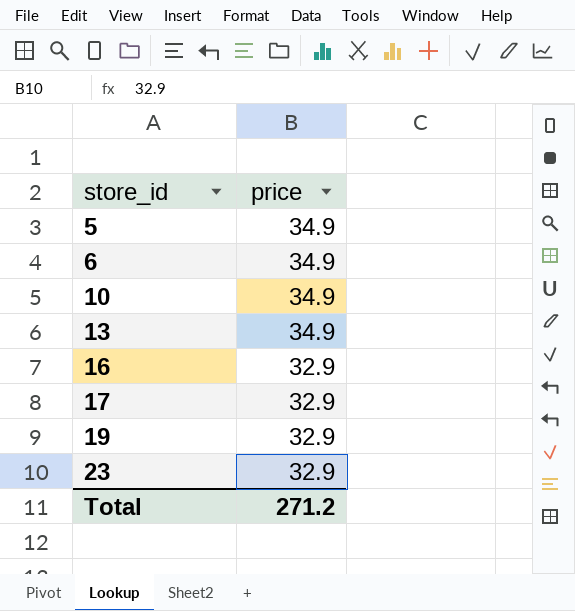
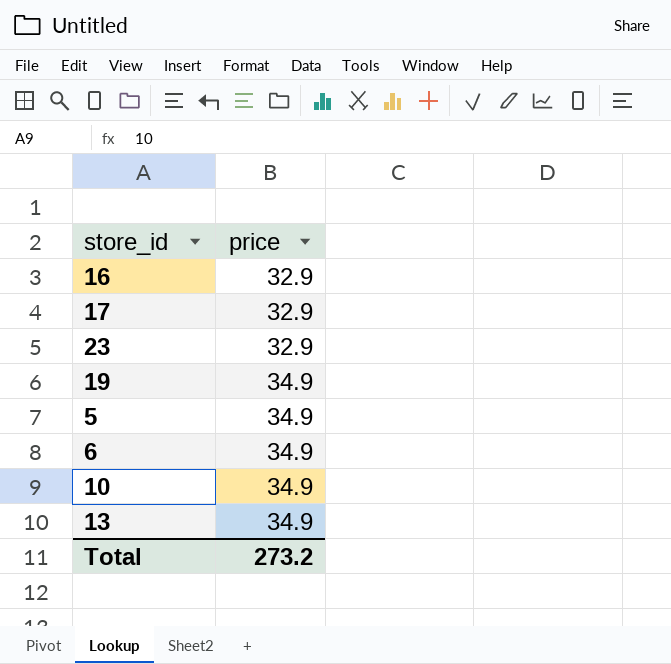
row order: store_id ascending -> price ascending
19 | price: 32.9 -> 34.9
Total | price: 271.2 -> 273.2

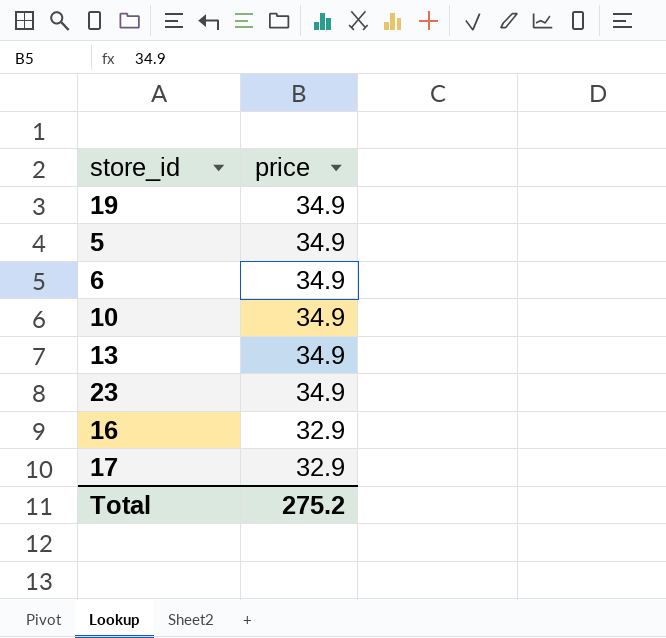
row order: price ascending -> price descending
23 | price: 32.9 -> 34.9
Total | price: 273.2 -> 275.2

